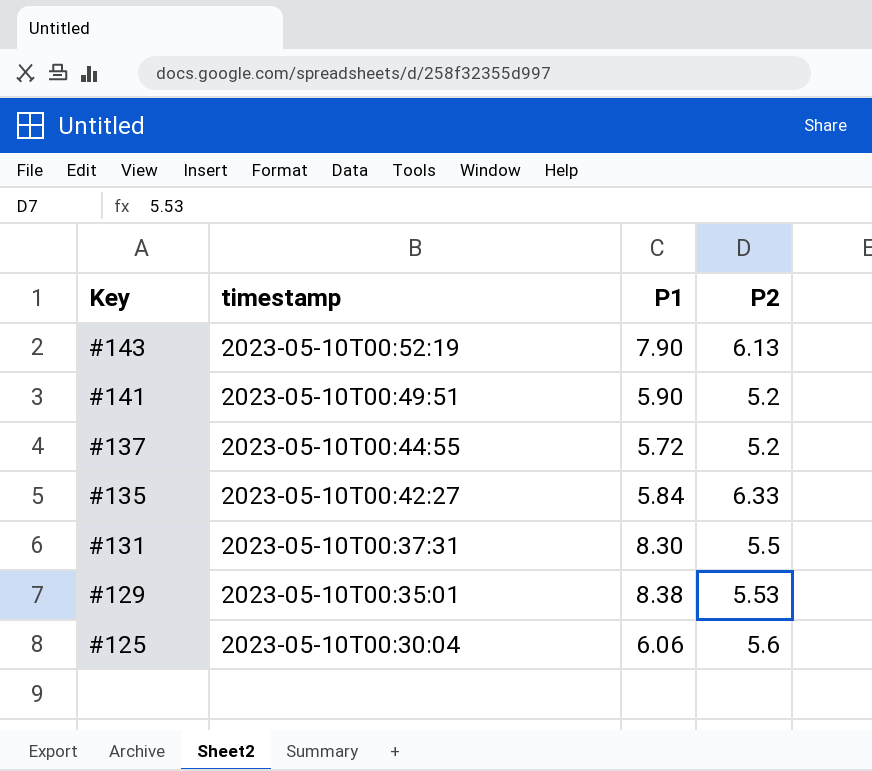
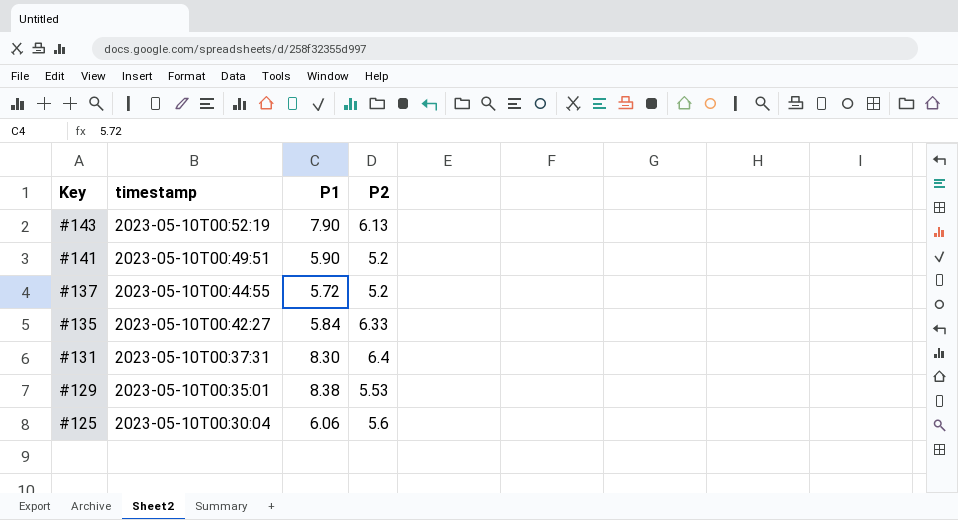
#131 | P2: 5.5 -> 6.4

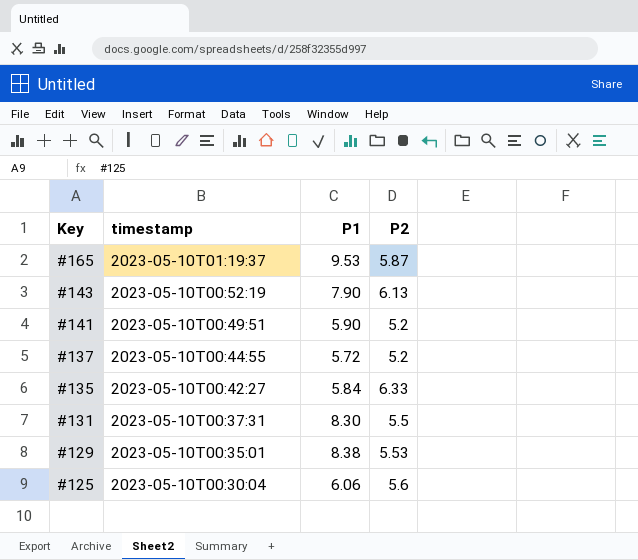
row #165: none -> 2023-05-10T01:19:37 | 9.53 | 5.87
#131 | P2: 6.4 -> 5.5

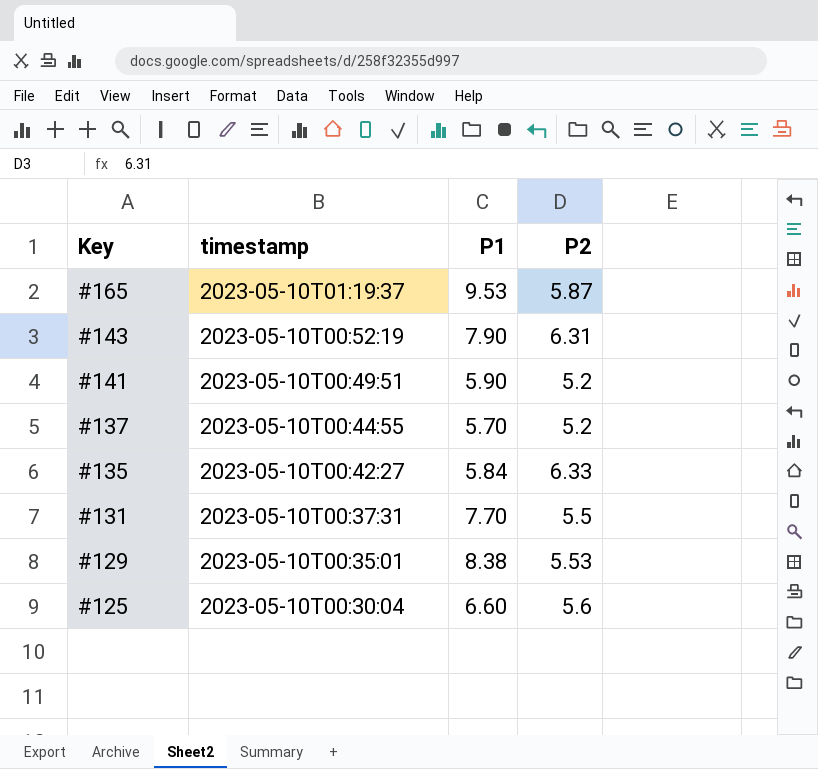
#143 | P2: 6.13 -> 6.31
#137 | P1: 5.72 -> 5.70
#131 | P1: 8.30 -> 7.70
#125 | P1: 6.06 -> 6.60

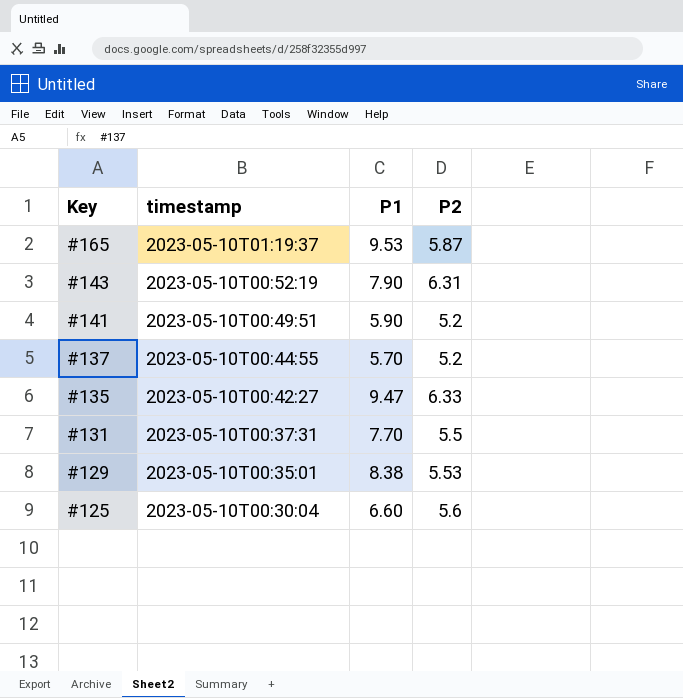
#135 | P1: 5.84 -> 9.47

